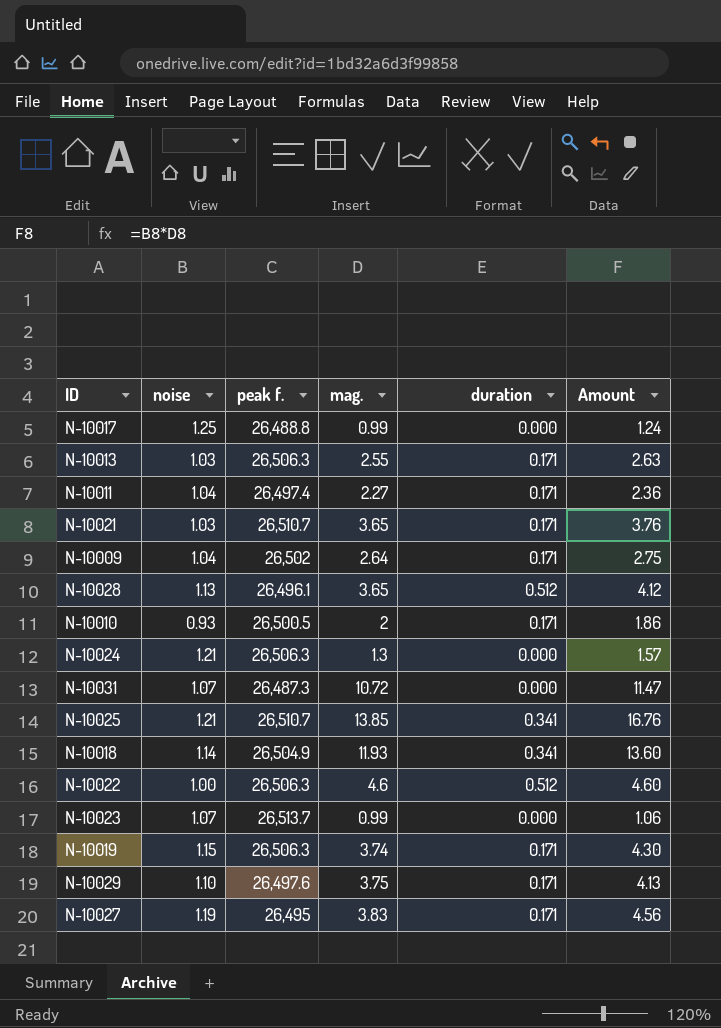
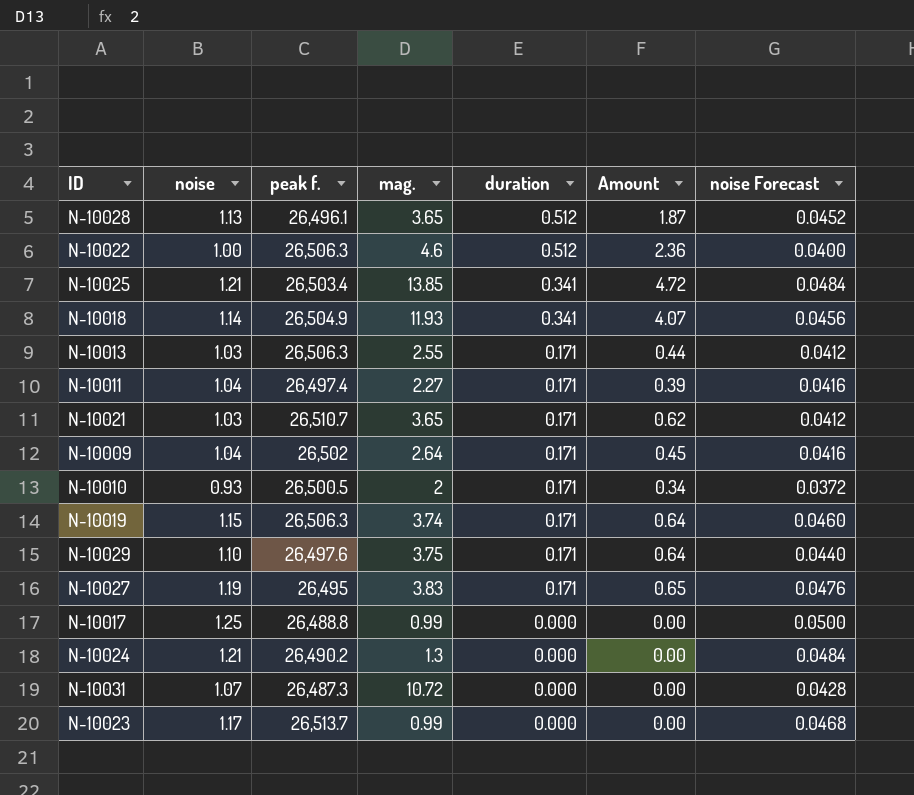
row order: none -> duration descending
column Amount | formula: [noise] * [mag.] -> [mag.] * [duration]
column noise Forecast | formula: none -> [noise] * 0.04
N-10025 | peak f.: 26,510.7 -> 26,503.4
N-10024 | peak f.: 26,506.3 -> 26,490.2
N-10023 | noise: 1.07 -> 1.17

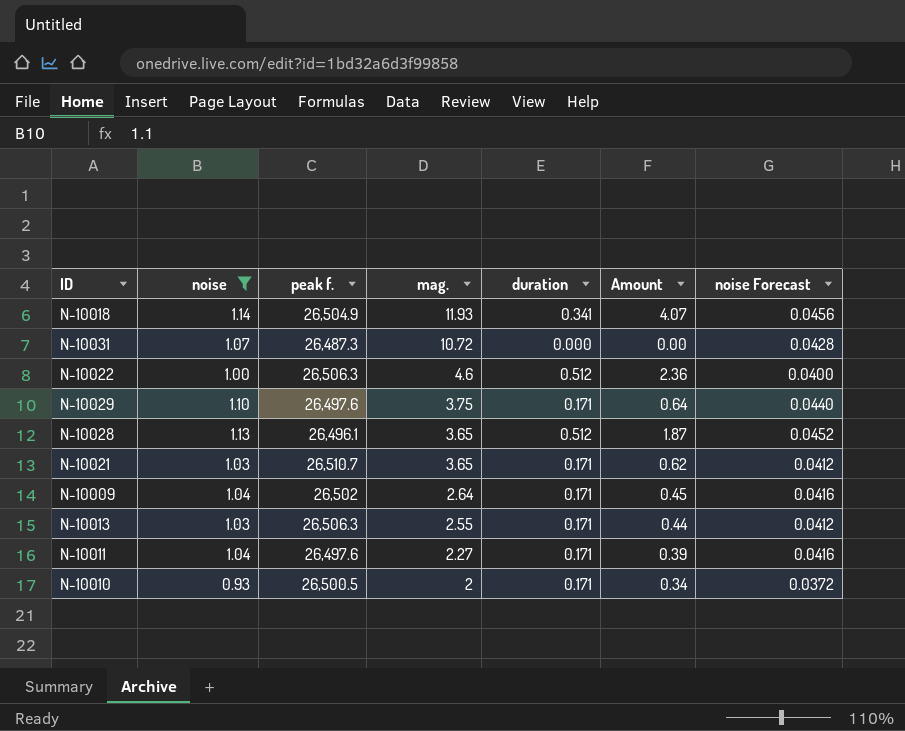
filter: none -> noise <= 1.14
row order: duration descending -> mag. descending
N-10011 | peak f.: 26,497.4 -> 26,497.6

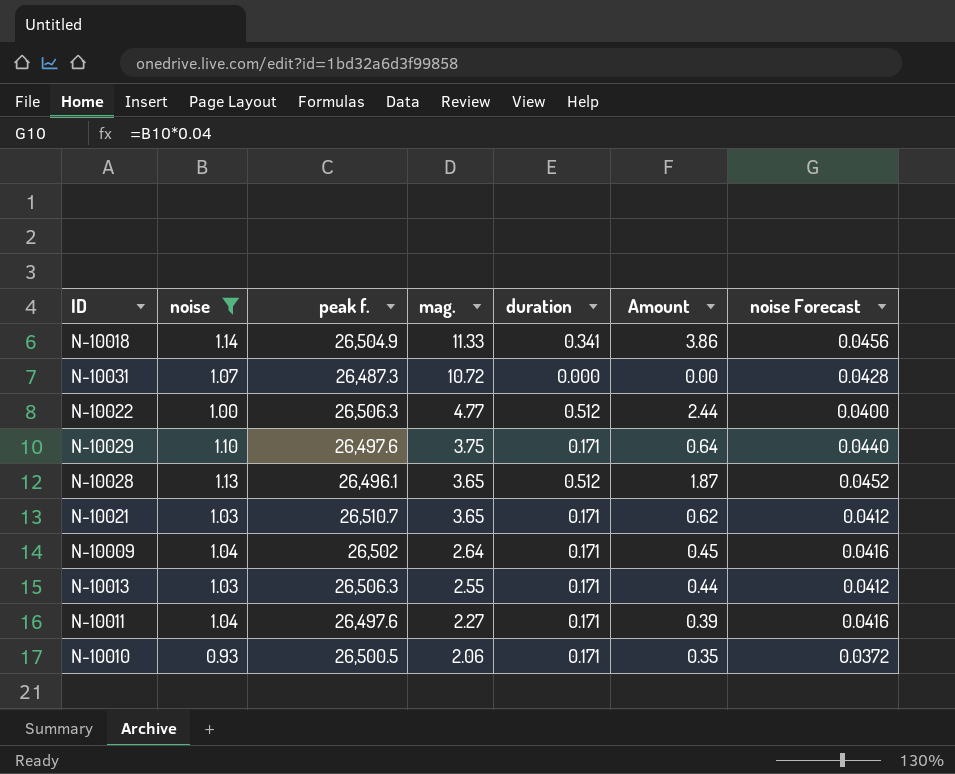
N-10018 | mag.: 11.93 -> 11.33
N-10018 | Amount: 4.07 -> 3.86
N-10022 | mag.: 4.6 -> 4.77
N-10022 | Amount: 2.36 -> 2.44
N-10010 | mag.: 2 -> 2.06
N-10010 | Amount: 0.34 -> 0.35

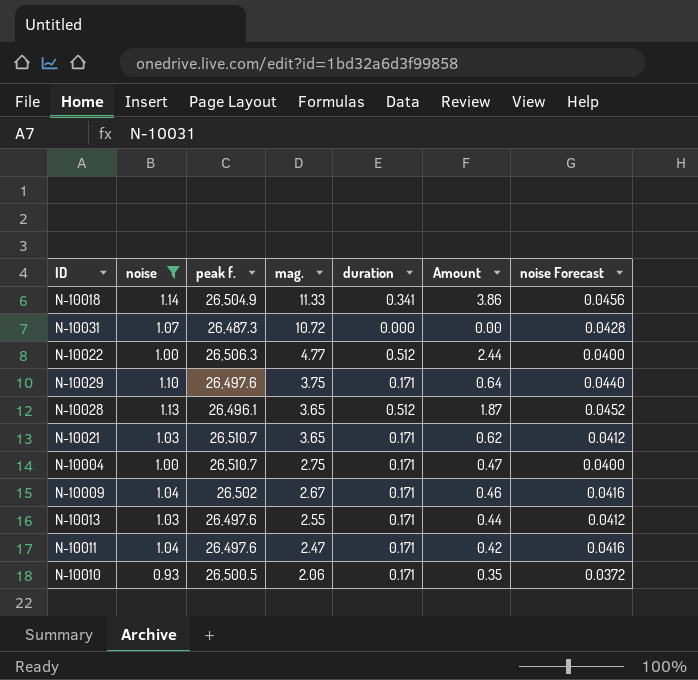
row N-10004: none -> 1.00 | 26,510.7 | 2.75 | 0.171 | 0.47 | 0.0400
N-10009 | mag.: 2.64 -> 2.67
N-10009 | Amount: 0.45 -> 0.46
N-10013 | peak f.: 26,506.3 -> 26,497.6
N-10011 | mag.: 2.27 -> 2.47
N-10011 | Amount: 0.39 -> 0.42

